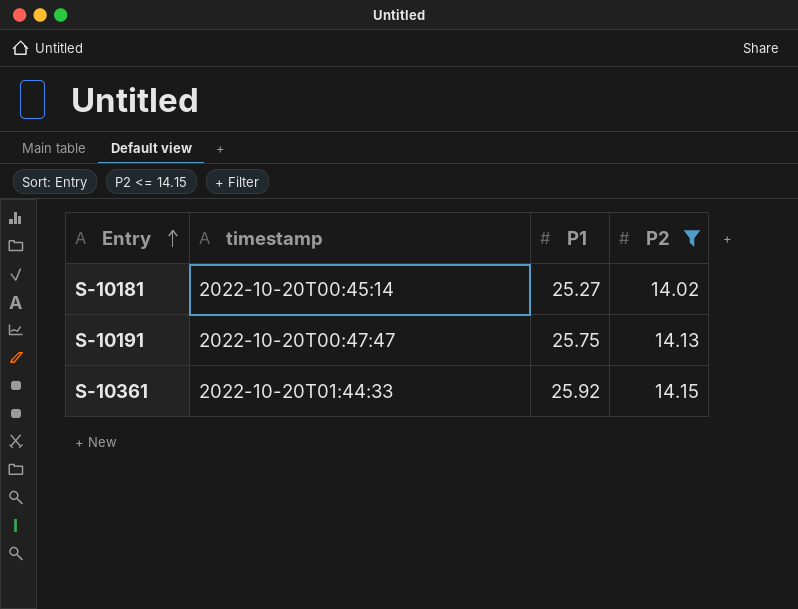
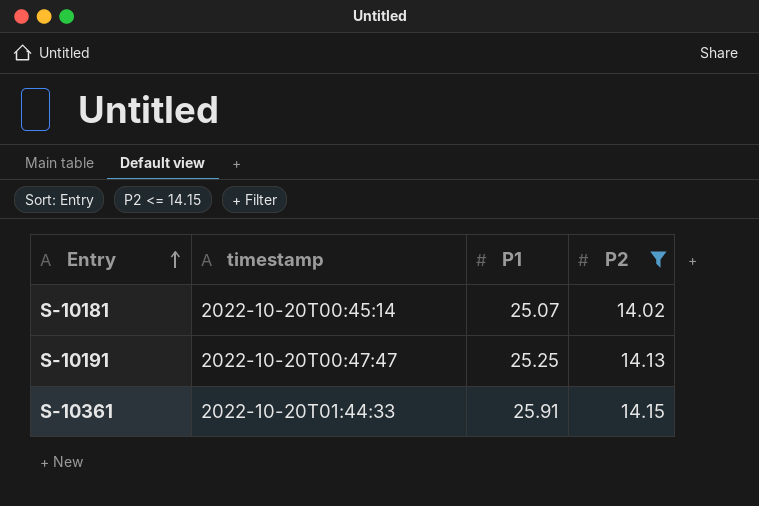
S-10181 | P1: 25.27 -> 25.07
S-10191 | P1: 25.75 -> 25.25
S-10361 | P1: 25.92 -> 25.91

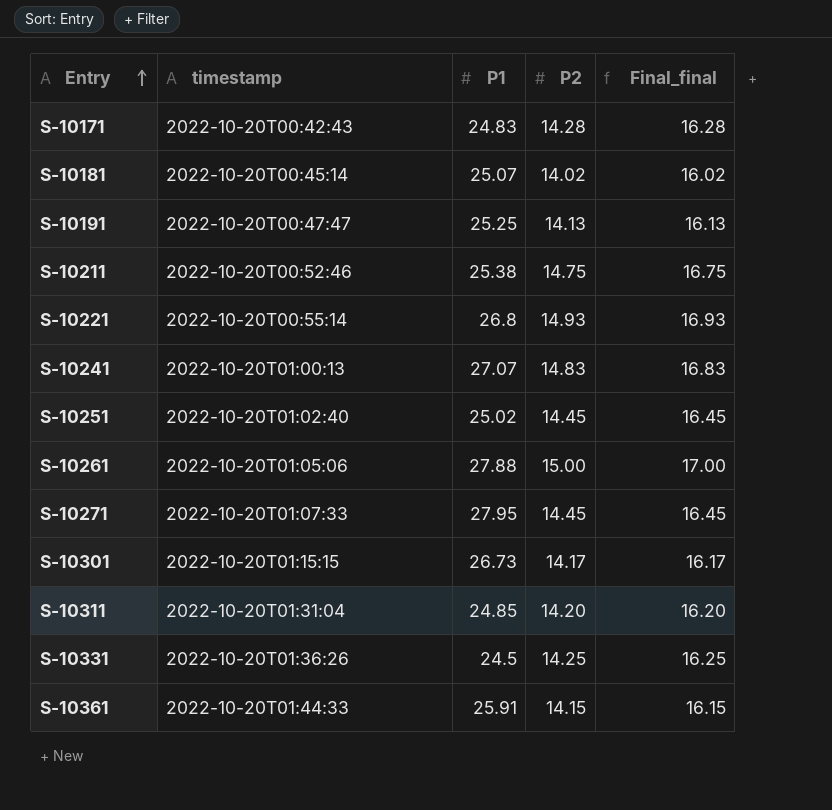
filter: P2 <= 14.15 -> none
column Final_final | formula: none -> [P2] + 2

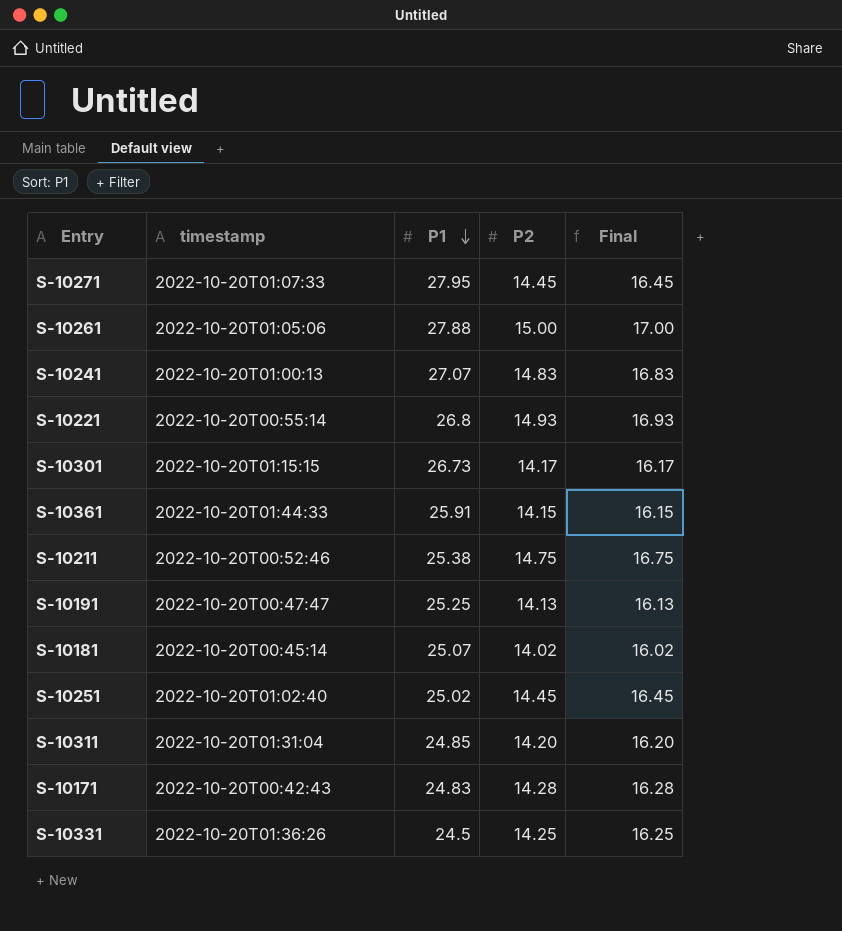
row order: Entry ascending -> P1 descending
column name: Final_final -> Final

